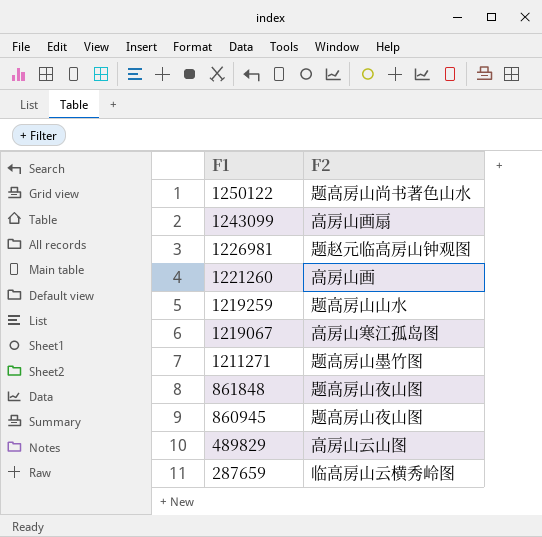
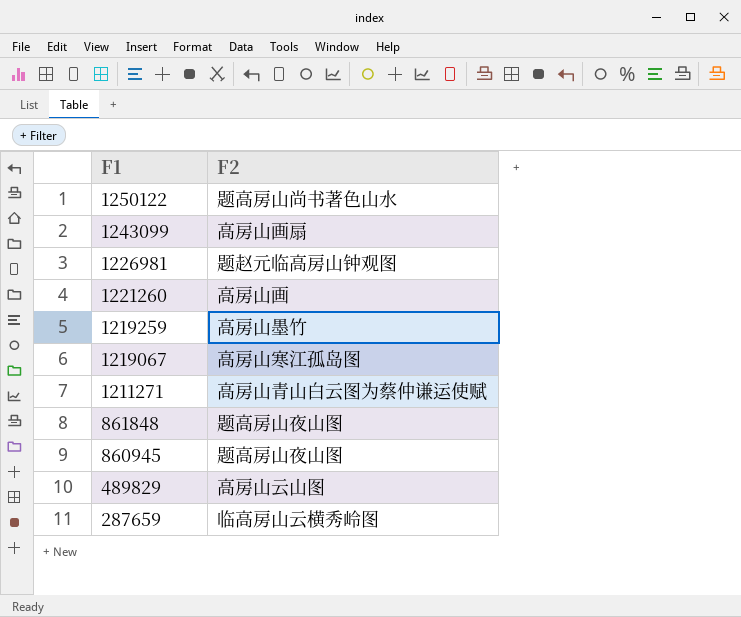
1219259 | F2: 题高房山山水 -> 高房山墨竹
1211271 | F2: 题高房山墨竹图 -> 高房山青山白云图为蔡仲谦运使赋

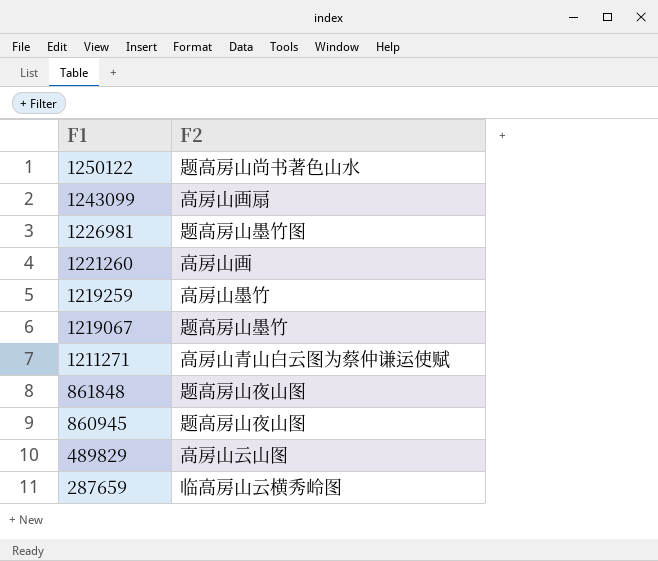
1226981 | F2: 题赵元临高房山钟观图 -> 题高房山墨竹图
1219067 | F2: 高房山寒江孤岛图 -> 题高房山墨竹

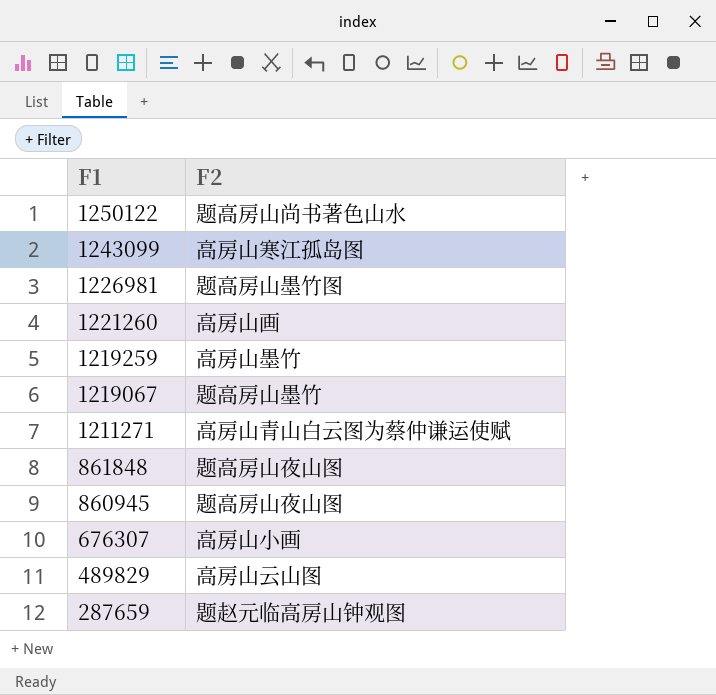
1243099 | F2: 高房山画扇 -> 高房山寒江孤岛图
row 676307: none -> 高房山小画
287659 | F2: 临高房山云横秀岭图 -> 题赵元临高房山钟观图

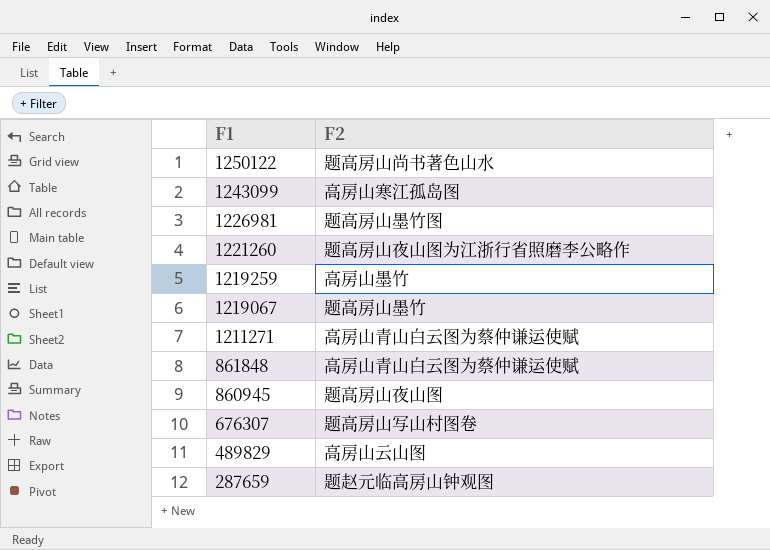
1221260 | F2: 高房山画 -> 题高房山夜山图为江浙行省照磨李公略作
861848 | F2: 题高房山夜山图 -> 高房山青山白云图为蔡仲谦运使赋
676307 | F2: 高房山小画 -> 题高房山写山村图卷

